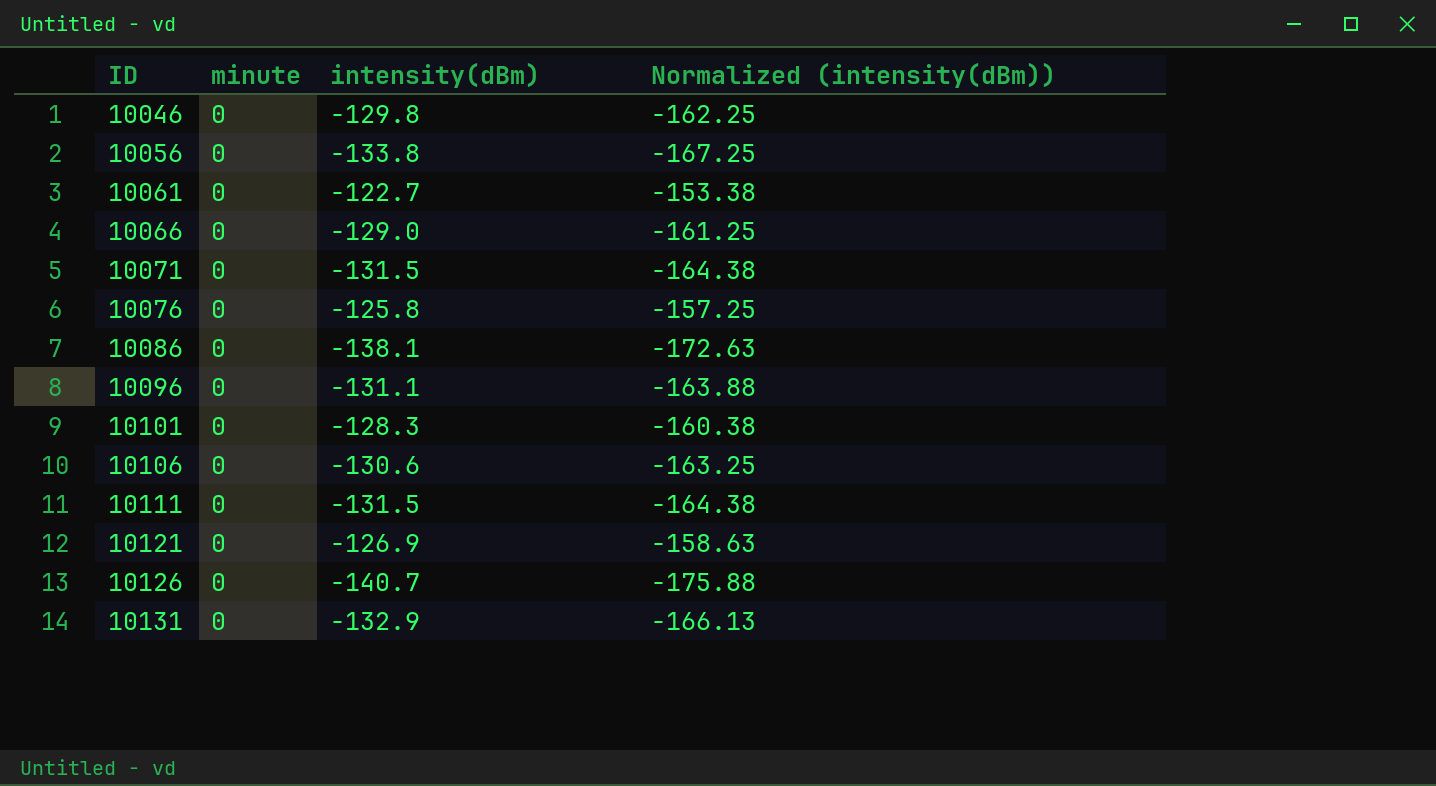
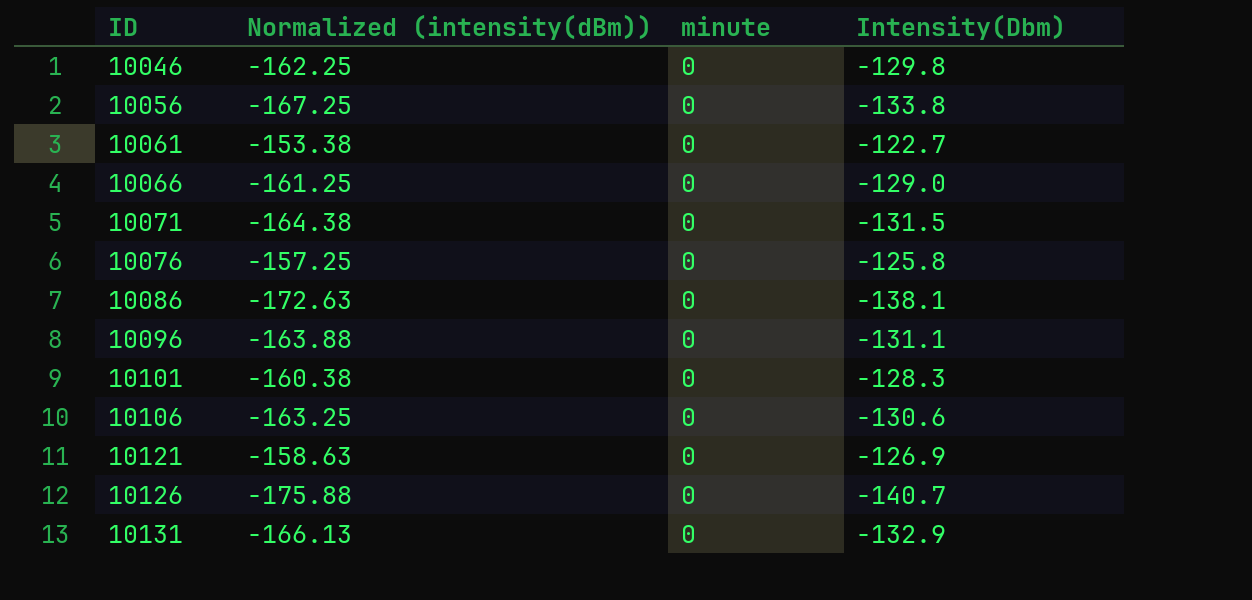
column Normalized (intensity(dBm)) | position: 4 -> 2
column name: intensity(dBm) -> Intensity(Dbm)
row 10111: 0 | -131.5 | -164.38 -> none

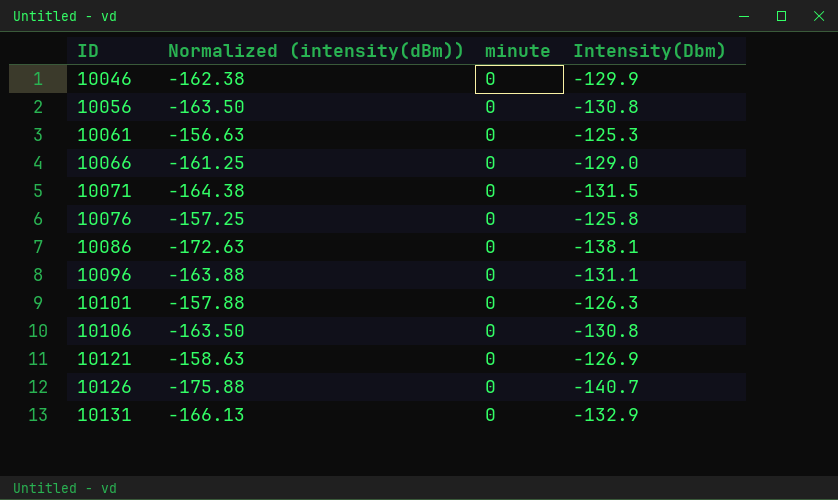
10046 | Normalized (intensity(dBm)): -162.25 -> -162.38
10046 | Intensity(Dbm): -129.8 -> -129.9
10056 | Normalized (intensity(dBm)): -167.25 -> -163.50
10056 | Intensity(Dbm): -133.8 -> -130.8
10061 | Normalized (intensity(dBm)): -153.38 -> -156.63
10061 | Intensity(Dbm): -122.7 -> -125.3
10101 | Normalized (intensity(dBm)): -160.38 -> -157.88
10101 | Intensity(Dbm): -128.3 -> -126.3
10106 | Normalized (intensity(dBm)): -163.25 -> -163.50
10106 | Intensity(Dbm): -130.6 -> -130.8

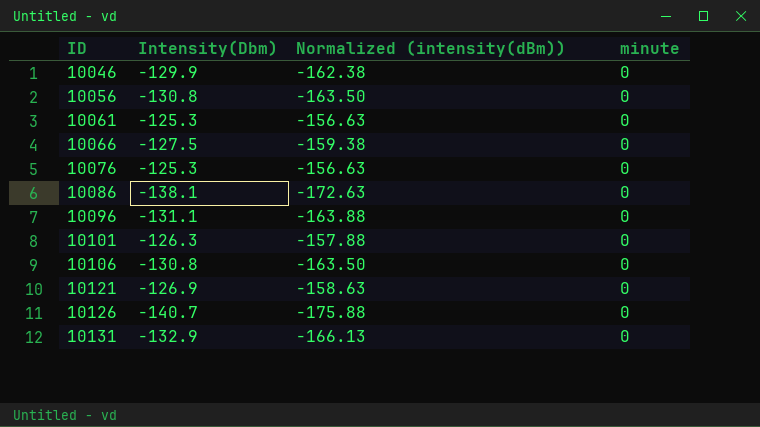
column Intensity(Dbm) | position: 4 -> 2
row 10071: -164.38 | 0 | -131.5 -> none
10066 | Intensity(Dbm): -129.0 -> -127.5
10066 | Normalized (intensity(dBm)): -161.25 -> -159.38
10076 | Intensity(Dbm): -125.8 -> -125.3
10076 | Normalized (intensity(dBm)): -157.25 -> -156.63

